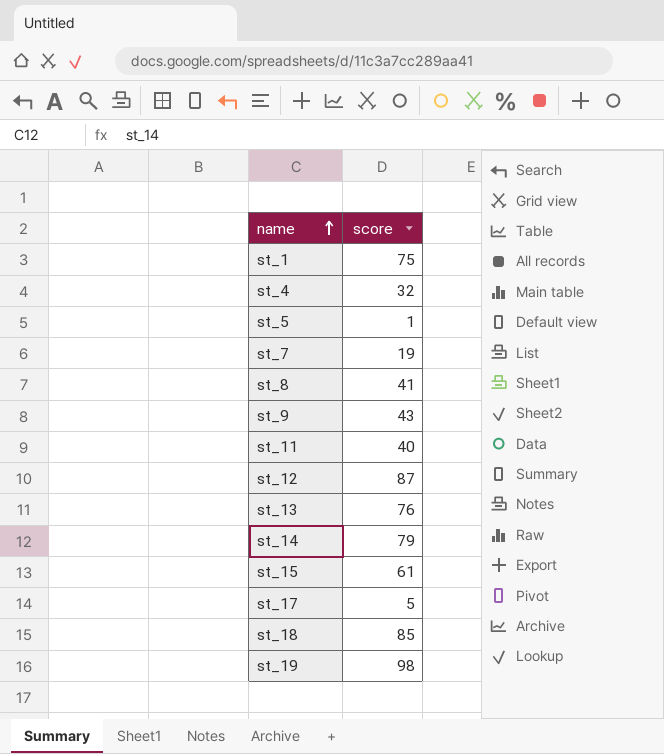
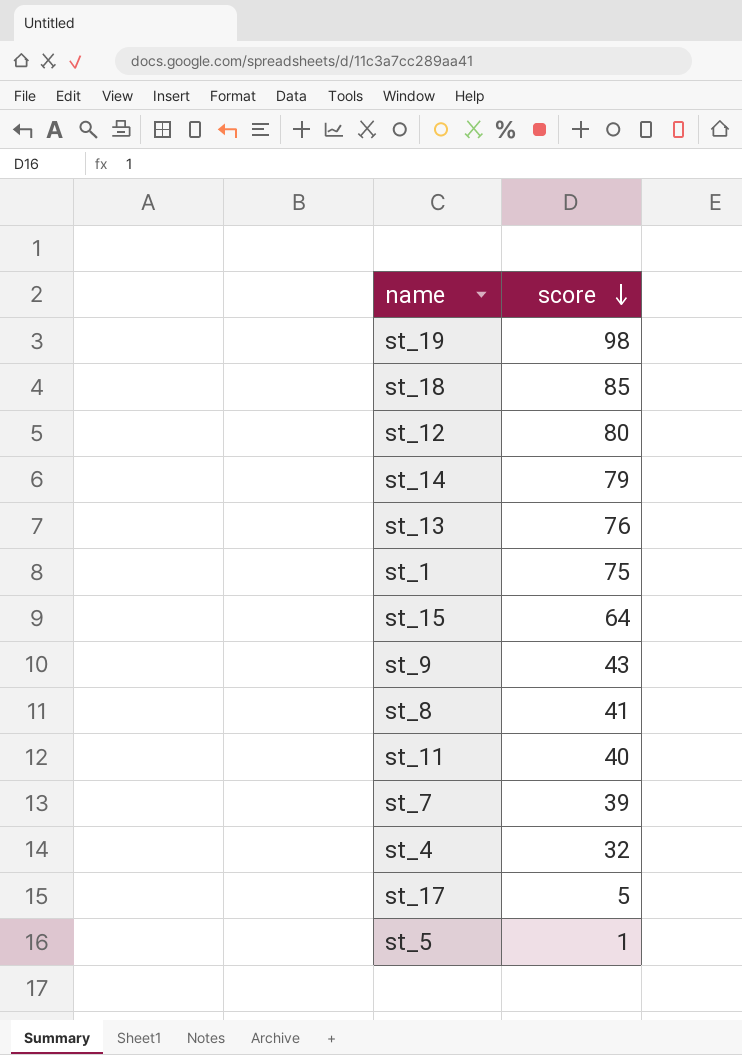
row order: name ascending -> score descending
st_12 | score: 87 -> 80
st_15 | score: 61 -> 64
st_7 | score: 19 -> 39

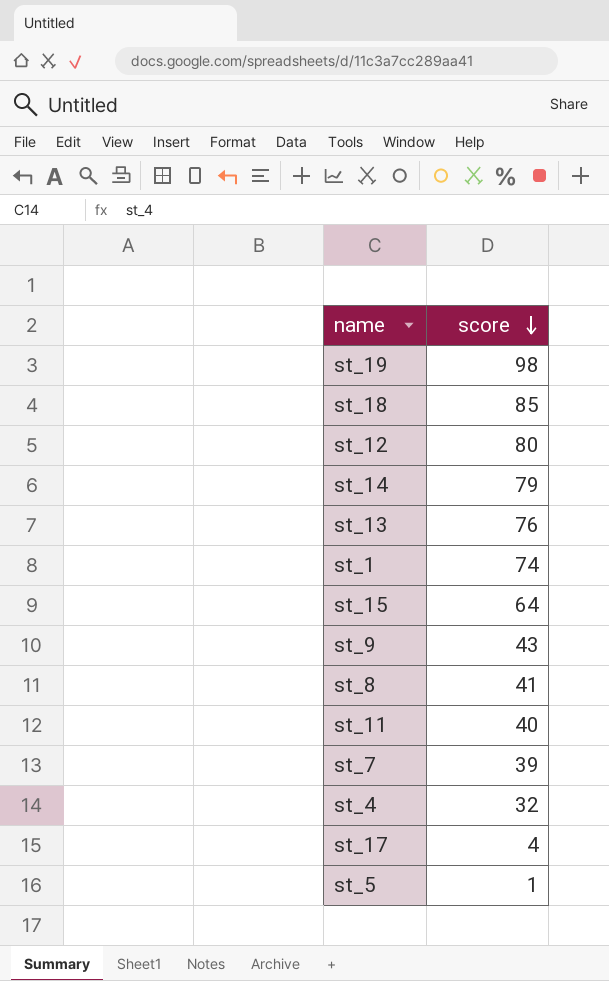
st_1 | score: 75 -> 74
st_17 | score: 5 -> 4

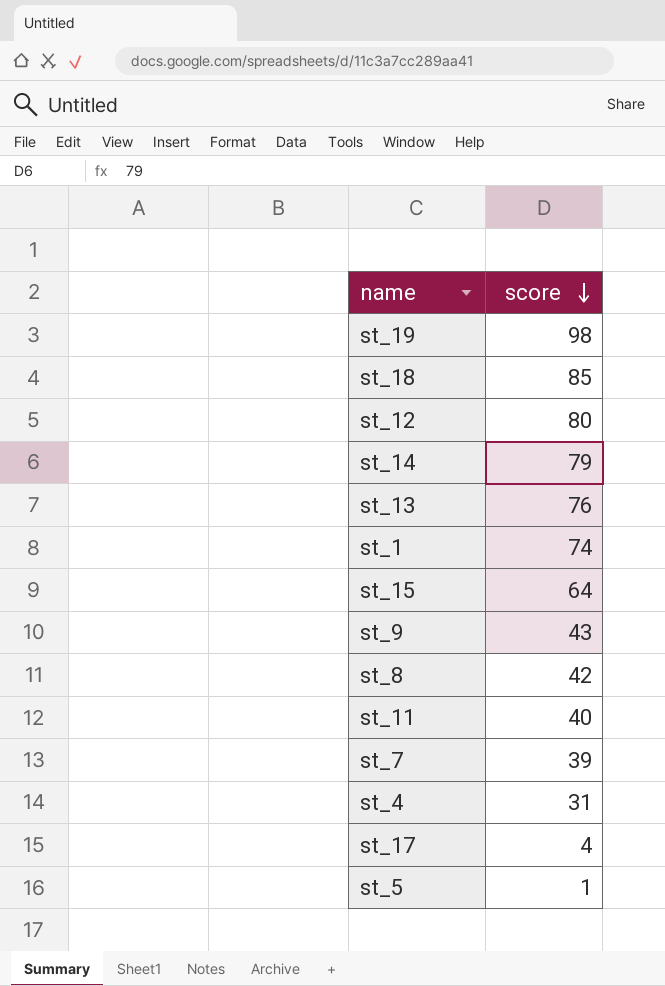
st_8 | score: 41 -> 42
st_4 | score: 32 -> 31

